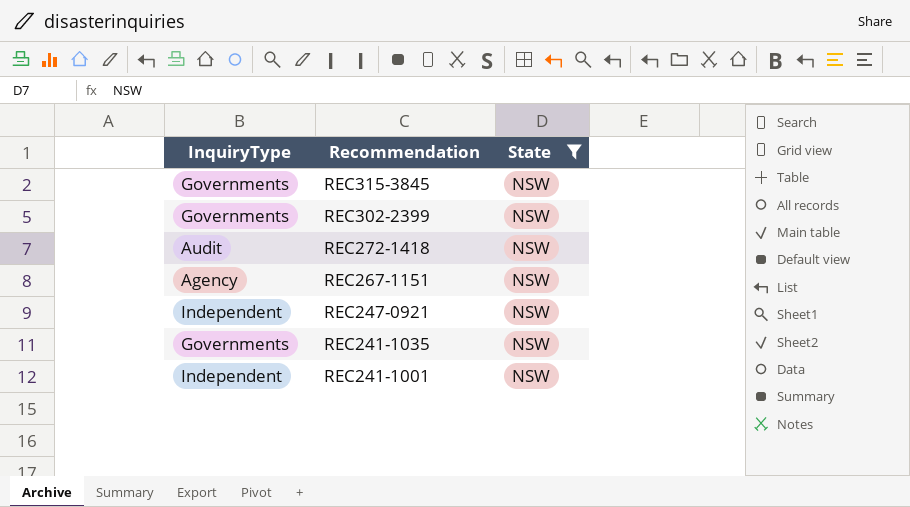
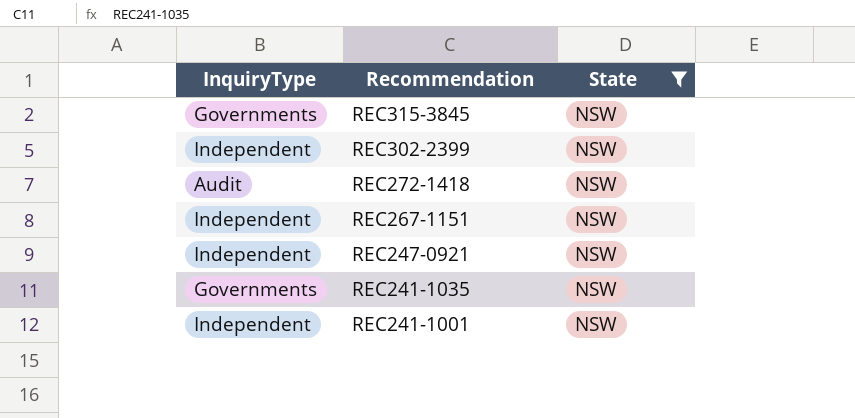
REC302-2399 | InquiryType: Governments -> Independent
REC267-1151 | InquiryType: Agency -> Independent

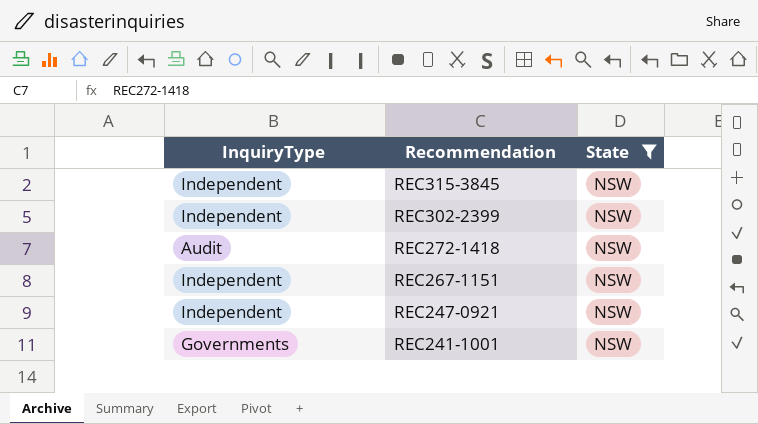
row REC241-1035: Governments | NSW -> none
REC315-3845 | InquiryType: Governments -> Independent
REC241-1001 | InquiryType: Independent -> Governments

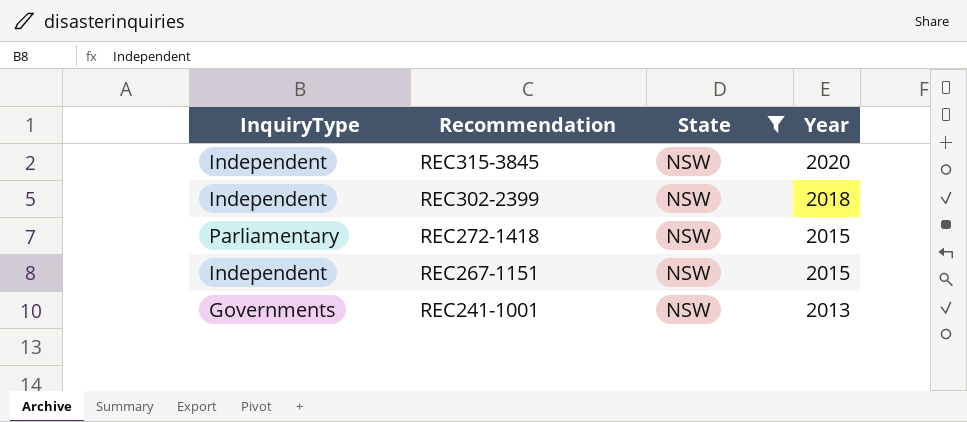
column Year | position: none -> 4
row REC247-0921: Independent | NSW -> none
REC272-1418 | InquiryType: Audit -> Parliamentary

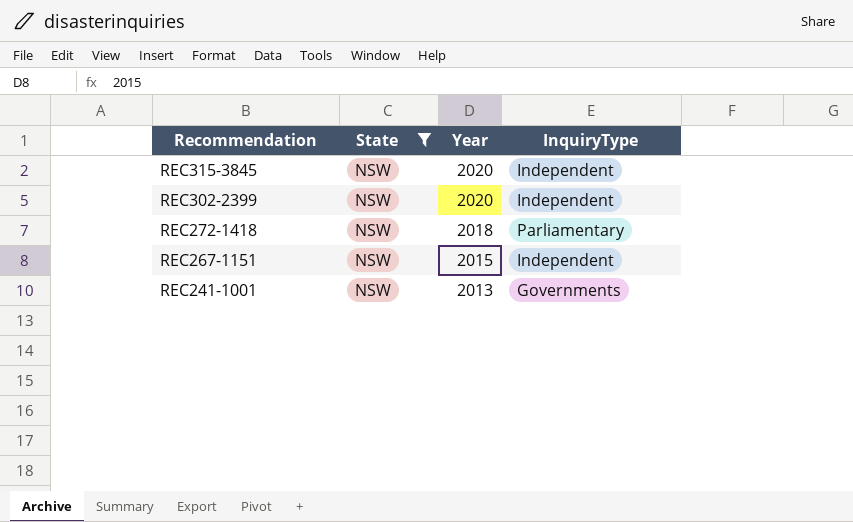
column InquiryType | position: 1 -> 4
REC302-2399 | Year: 2018 -> 2020
REC272-1418 | Year: 2015 -> 2018

